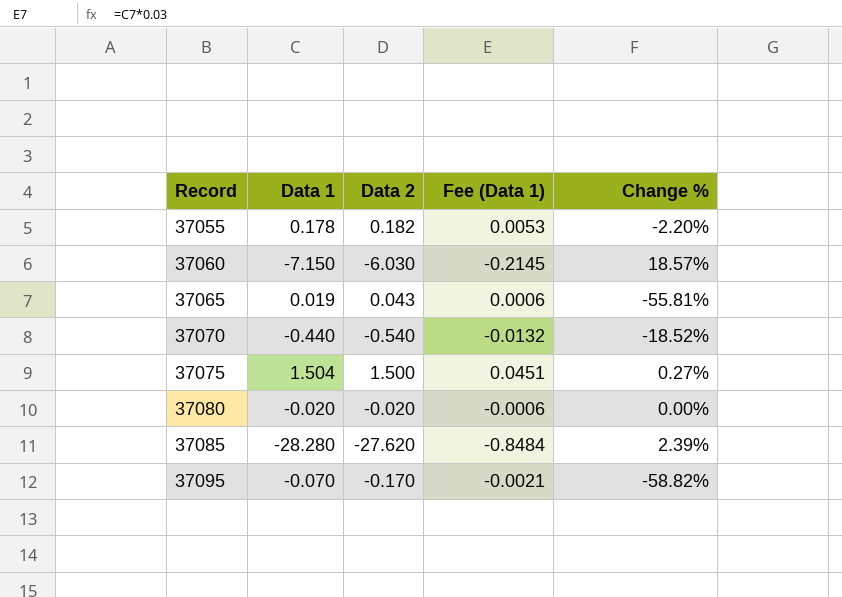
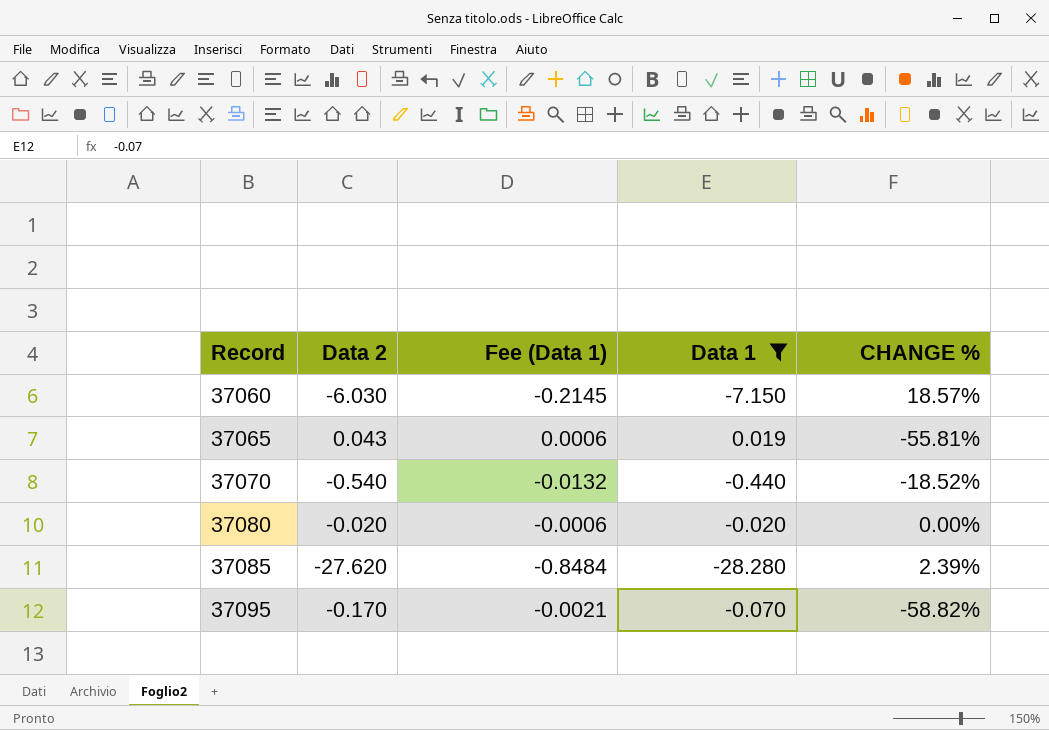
filter: none -> Data 1 <= 0.019
column Data 1 | position: 2 -> 4
column name: Change % -> CHANGE %

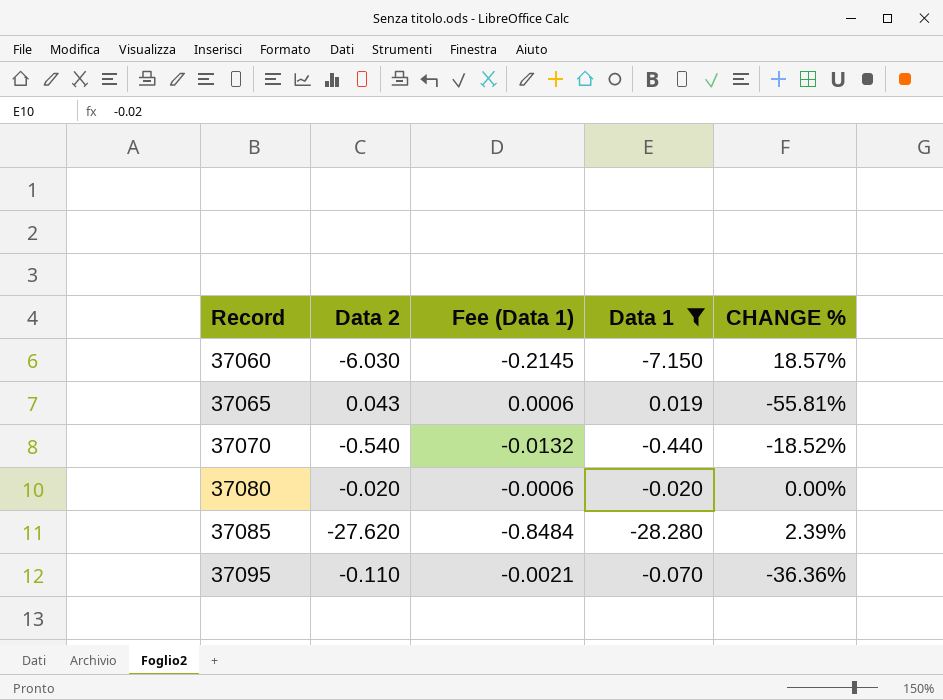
37095 | Data 2: -0.170 -> -0.110
37095 | CHANGE %: -58.82% -> -36.36%

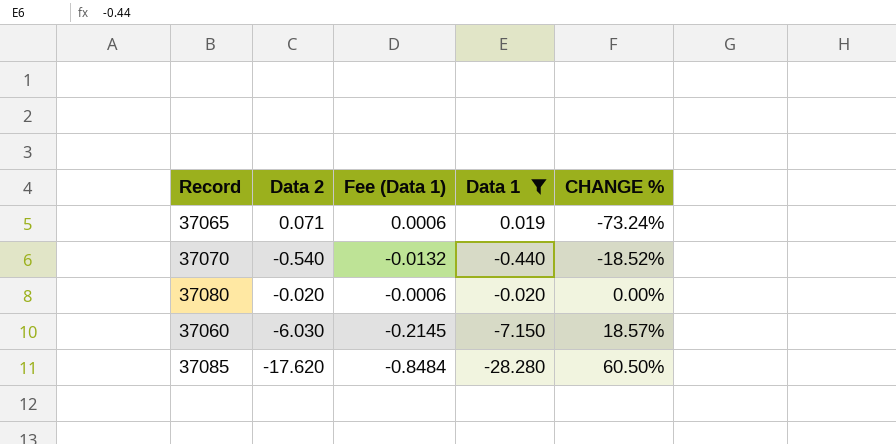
row order: Record ascending -> CHANGE % ascending
row 37095: -0.110 | -0.0021 | -0.070 | -36.36% -> none
37065 | Data 2: 0.043 -> 0.071
37065 | CHANGE %: -55.81% -> -73.24%
37085 | Data 2: -27.620 -> -17.620
37085 | CHANGE %: 2.39% -> 60.50%

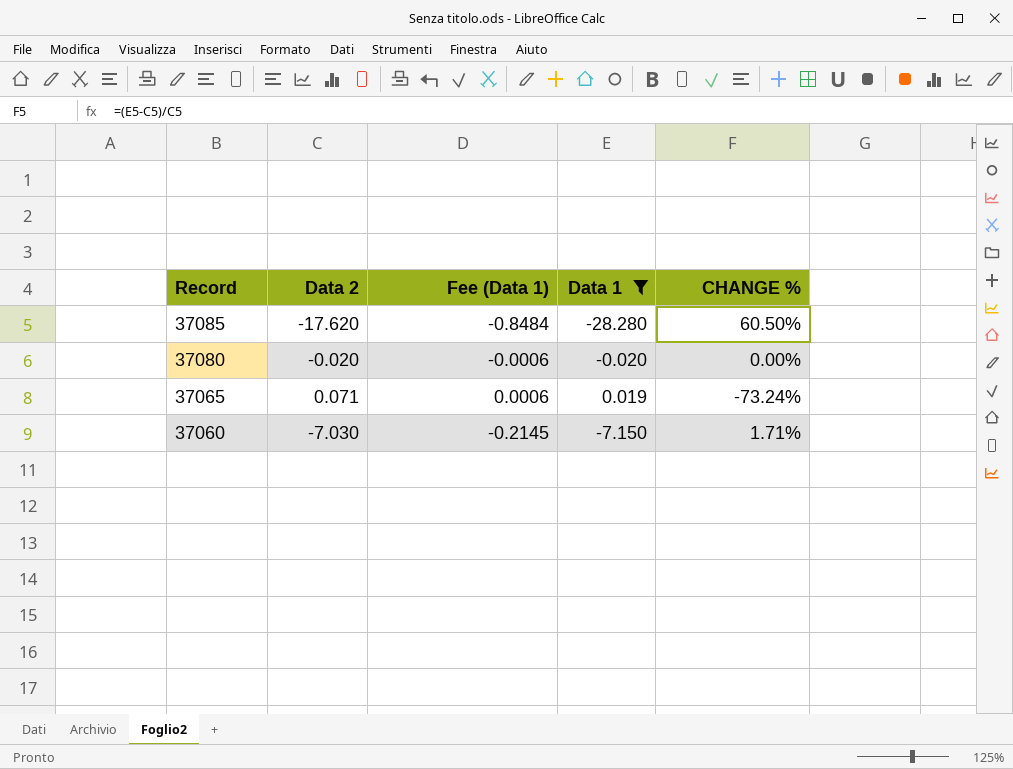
row order: CHANGE % ascending -> Record descending
row 37070: -0.540 | -0.0132 | -0.440 | -18.52% -> none
37060 | Data 2: -6.030 -> -7.030
37060 | CHANGE %: 18.57% -> 1.71%

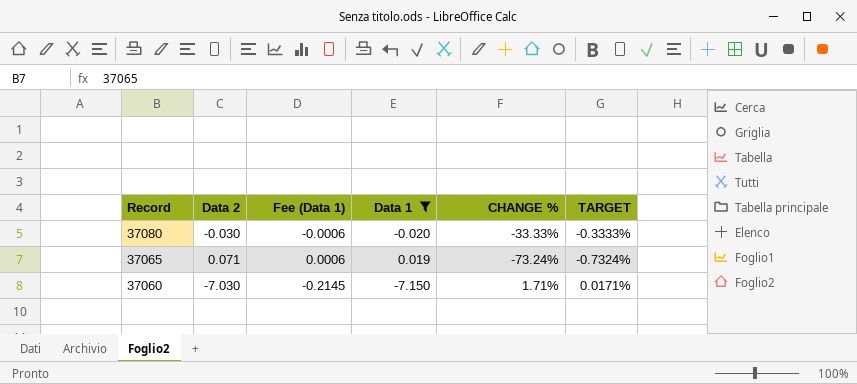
column TARGET | formula: none -> [CHANGE %] * 0.01
row 37085: -17.620 | -0.8484 | -28.280 | 60.50% -> none
37080 | Data 2: -0.020 -> -0.030
37080 | CHANGE %: 0.00% -> -33.33%

